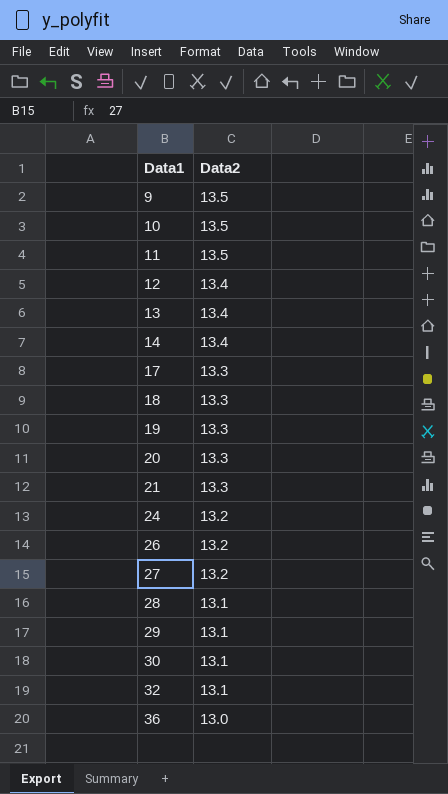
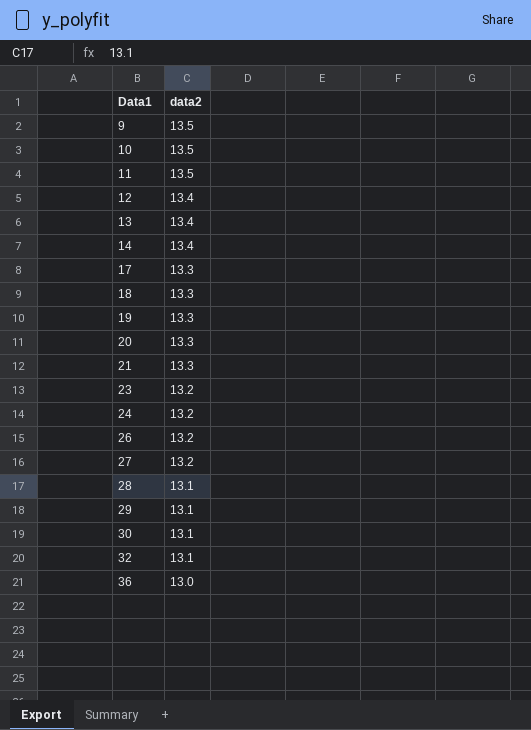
column name: Data2 -> data2
row 23: none -> 13.2

